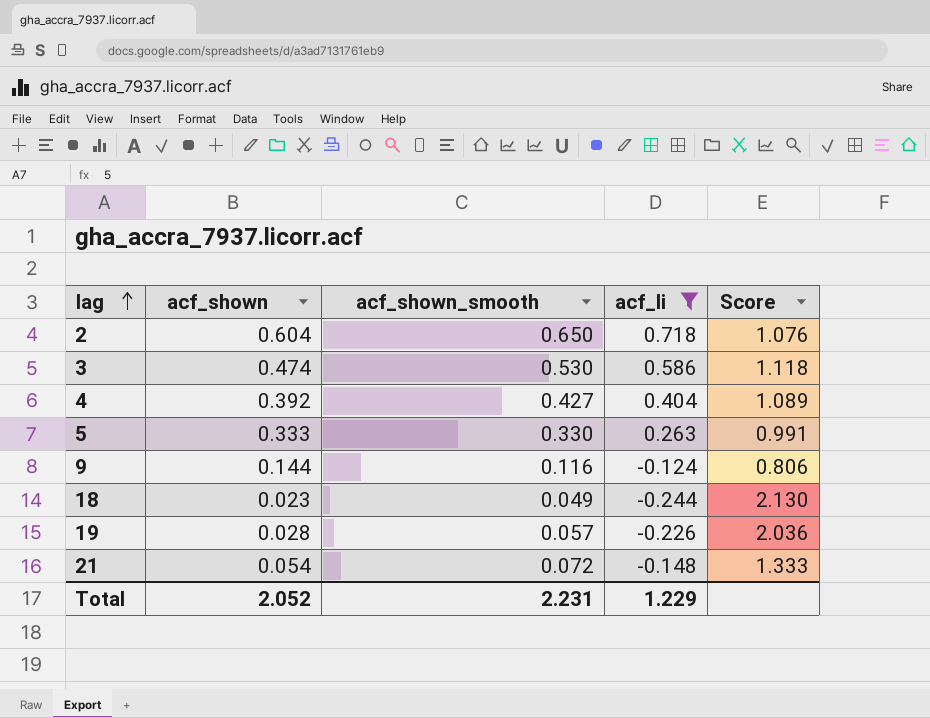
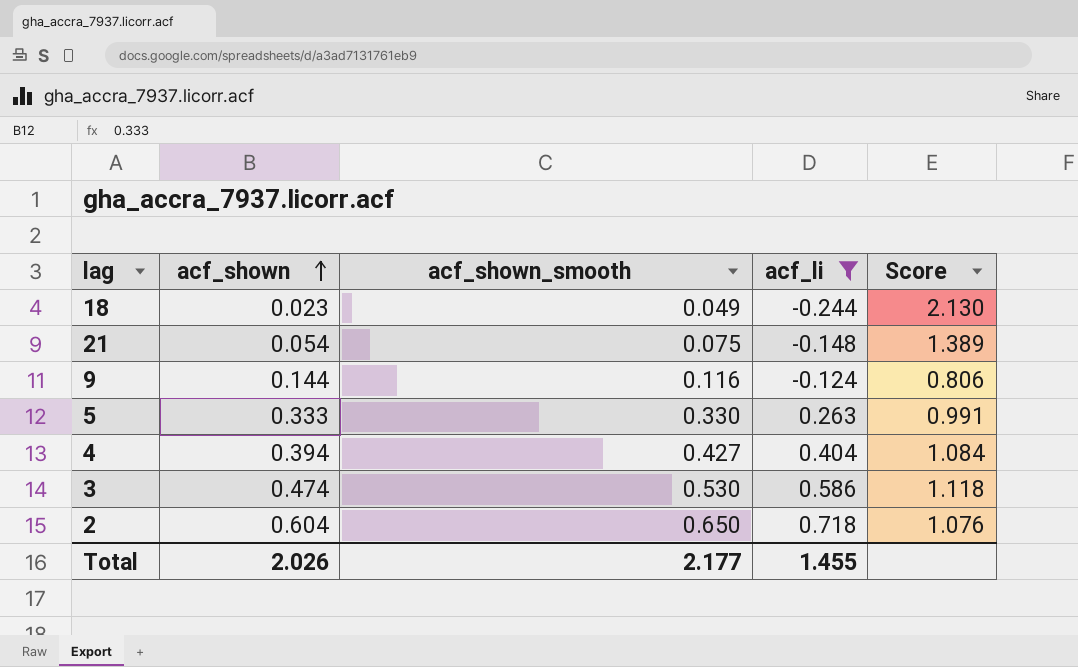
row order: lag ascending -> acf_shown ascending
row 19: 0.028 | 0.057 | -0.226 | 2.036 -> none
21 | acf_shown_smooth: 0.072 -> 0.075
21 | Score: 1.333 -> 1.389
4 | acf_shown: 0.392 -> 0.394
4 | Score: 1.089 -> 1.084
Total | acf_shown: 2.052 -> 2.026
Total | acf_shown_smooth: 2.231 -> 2.177
Total | acf_li: 1.229 -> 1.455

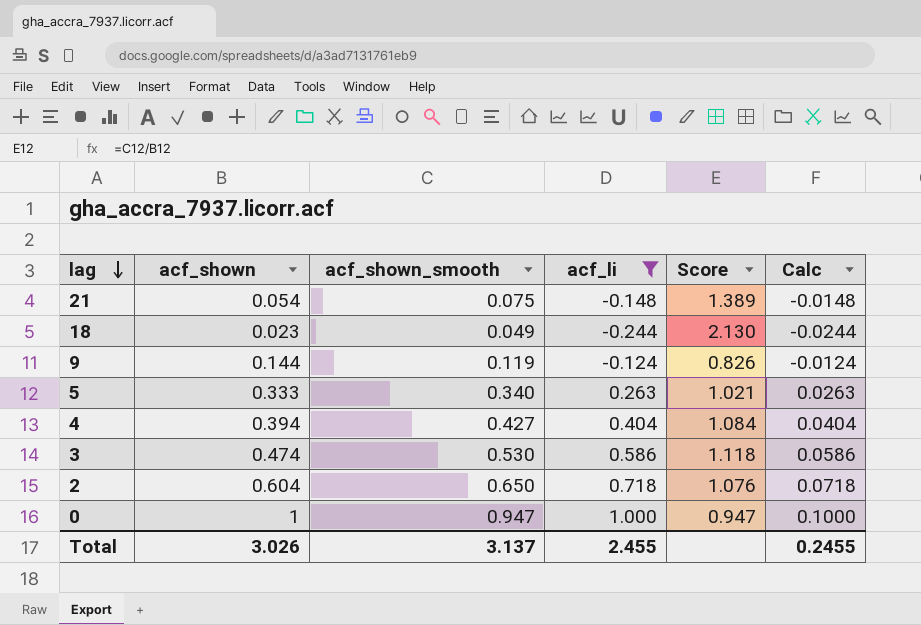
row order: acf_shown ascending -> lag descending
column Calc | formula: none -> [acf_li] * 0.1
9 | acf_shown_smooth: 0.116 -> 0.119
9 | Score: 0.806 -> 0.826
5 | acf_shown_smooth: 0.330 -> 0.340
5 | Score: 0.991 -> 1.021
row 0: none -> 1 | 0.947 | 1.000 | 0.947 | 0.1000
Total | acf_shown: 2.026 -> 3.026
Total | acf_shown_smooth: 2.177 -> 3.137
Total | acf_li: 1.455 -> 2.455

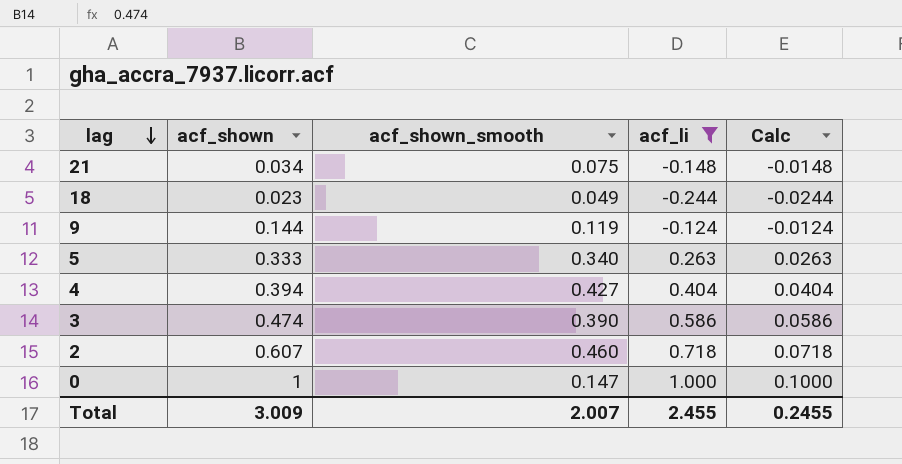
column Score | formula: [acf_shown_smooth] / [acf_shown] -> none
21 | acf_shown: 0.054 -> 0.034
3 | acf_shown_smooth: 0.530 -> 0.390
2 | acf_shown: 0.604 -> 0.607
2 | acf_shown_smooth: 0.650 -> 0.460
0 | acf_shown_smooth: 0.947 -> 0.147
Total | acf_shown: 3.026 -> 3.009
Total | acf_shown_smooth: 3.137 -> 2.007

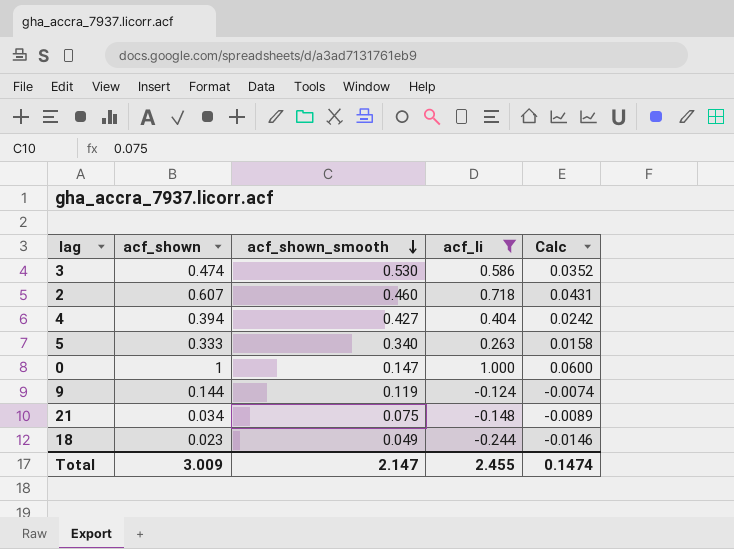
row order: lag descending -> acf_shown_smooth descending
column Calc | formula: [acf_li] * 0.1 -> [acf_li] * 0.06
3 | acf_shown_smooth: 0.390 -> 0.530
Total | acf_shown_smooth: 2.007 -> 2.147
Total | Calc: 0.2455 -> 0.1474

